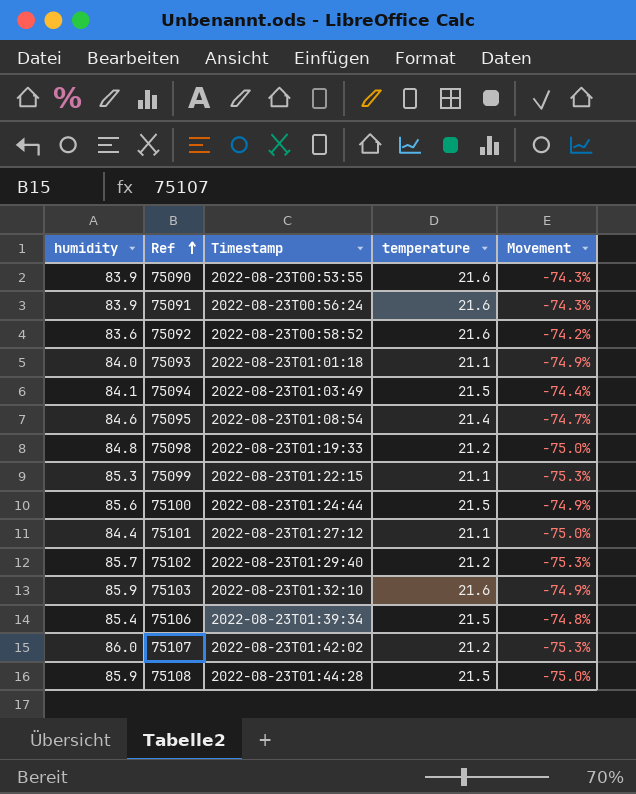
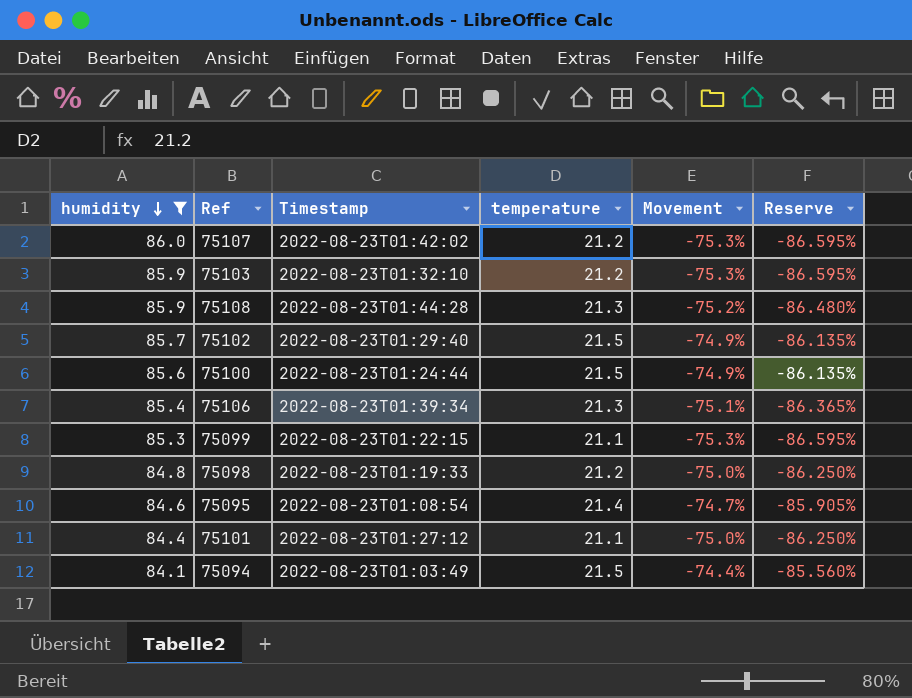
filter: none -> humidity >= 84.1
row order: Ref ascending -> humidity descending
column Reserve | formula: none -> [Movement] * 1.15
75103 | temperature: 21.6 -> 21.2
75103 | Movement: -74.9% -> -75.3%
75108 | temperature: 21.5 -> 21.3
75108 | Movement: -75.0% -> -75.2%
75102 | temperature: 21.2 -> 21.5
75102 | Movement: -75.3% -> -74.9%
75106 | temperature: 21.5 -> 21.3
75106 | Movement: -74.8% -> -75.1%

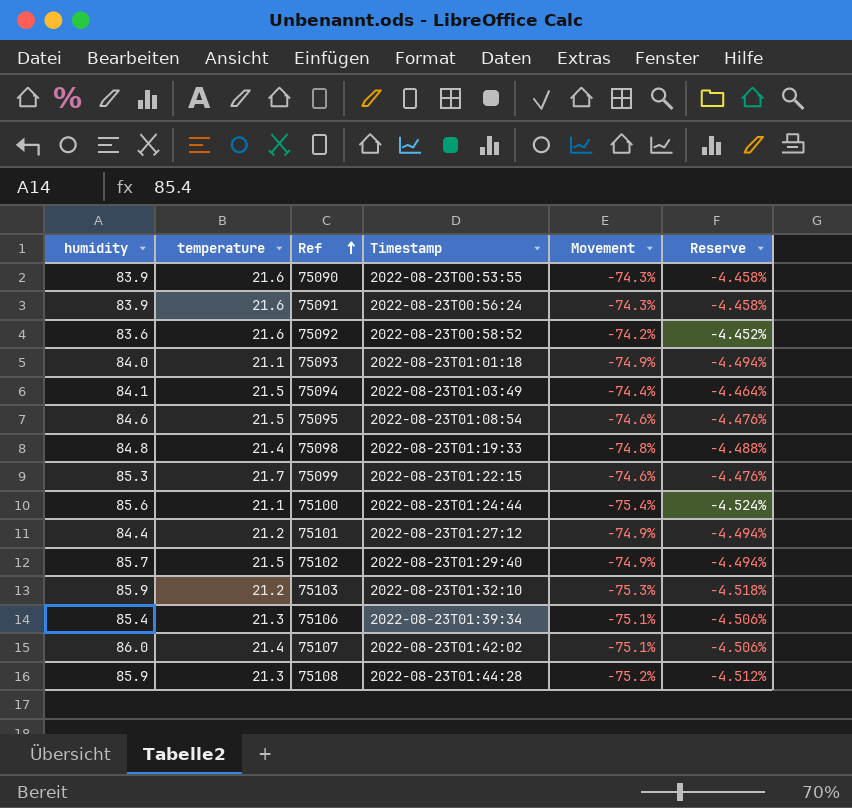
filter: humidity >= 84.1 -> none
row order: humidity descending -> Ref ascending
column temperature | position: 4 -> 2
column Reserve | formula: [Movement] * 1.15 -> [Movement] * 0.06
75095 | temperature: 21.4 -> 21.5
75095 | Movement: -74.7% -> -74.6%
75098 | temperature: 21.2 -> 21.4
75098 | Movement: -75.0% -> -74.8%
75099 | temperature: 21.1 -> 21.7
75099 | Movement: -75.3% -> -74.6%
75100 | temperature: 21.5 -> 21.1
75100 | Movement: -74.9% -> -75.4%
75101 | temperature: 21.1 -> 21.2
75101 | Movement: -75.0% -> -74.9%
75107 | temperature: 21.2 -> 21.4
75107 | Movement: -75.3% -> -75.1%

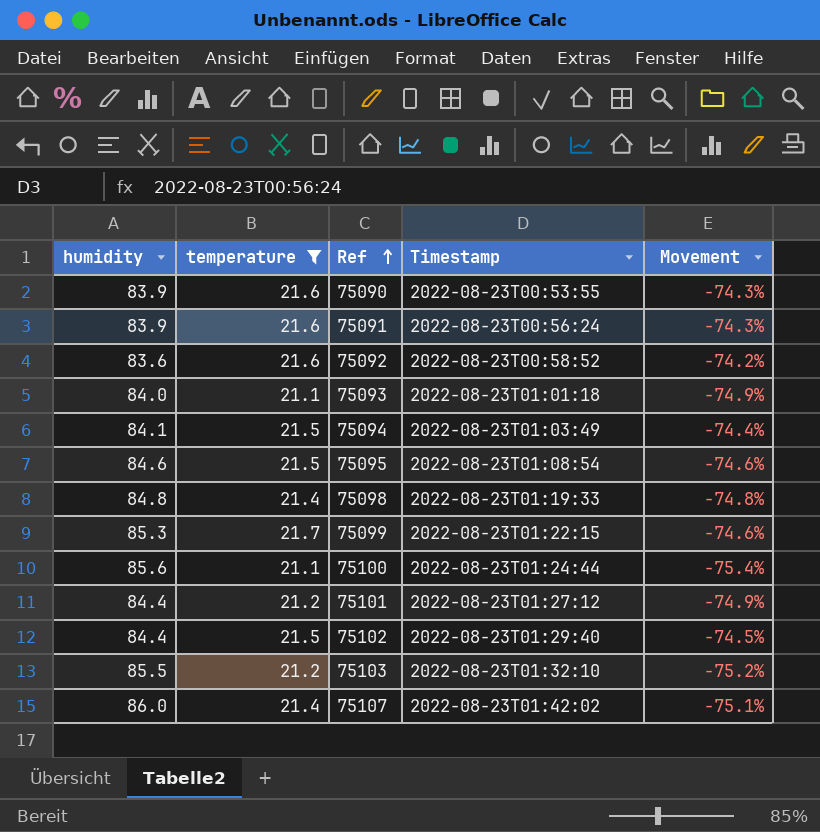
filter: none -> temperature != 21.3
column Reserve | formula: [Movement] * 0.06 -> none
75102 | humidity: 85.7 -> 84.4
75102 | Movement: -74.9% -> -74.5%
75103 | humidity: 85.9 -> 85.5
75103 | Movement: -75.3% -> -75.2%

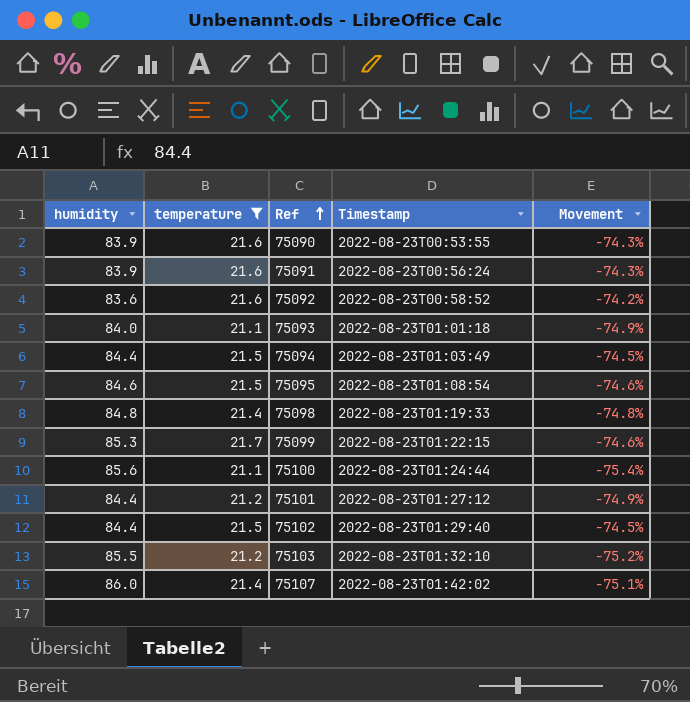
75094 | humidity: 84.1 -> 84.4
75094 | Movement: -74.4% -> -74.5%

